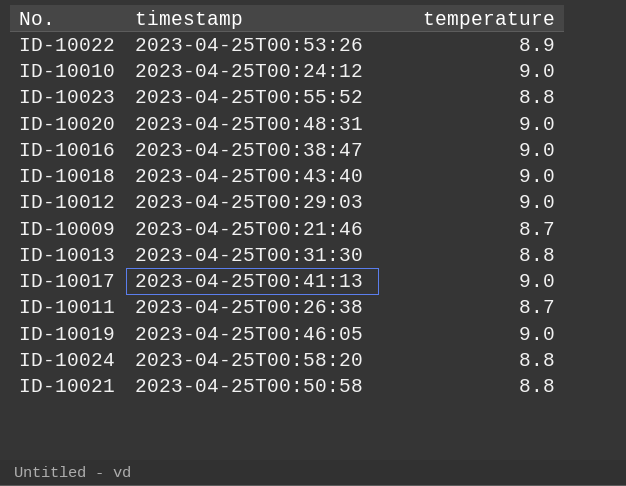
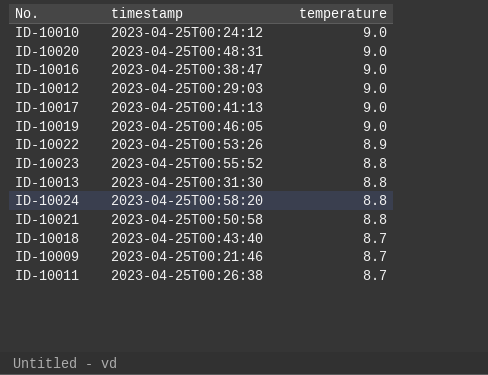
row order: none -> temperature descending
ID-10018 | temperature: 9.0 -> 8.7

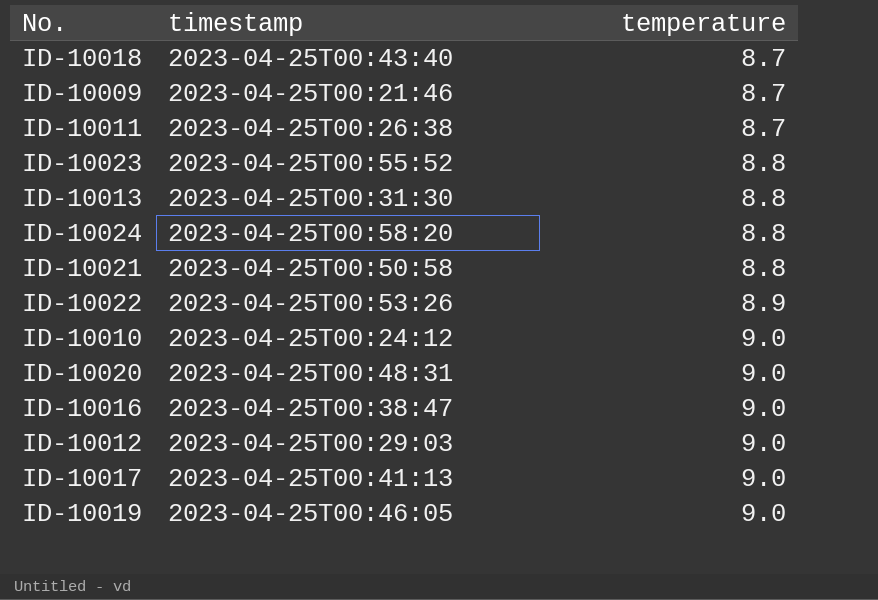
row order: temperature descending -> temperature ascending

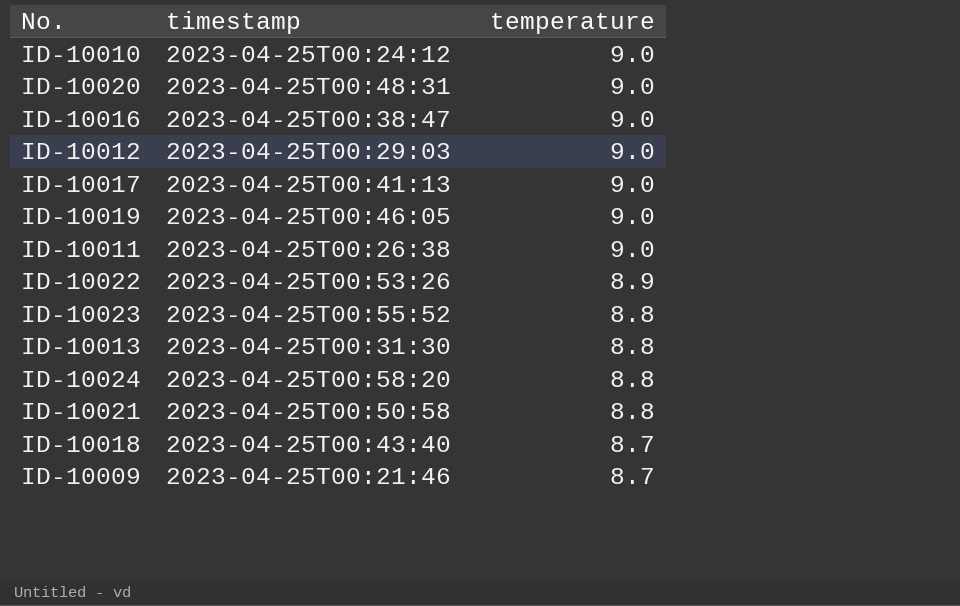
row order: temperature ascending -> temperature descending
ID-10011 | temperature: 8.7 -> 9.0

